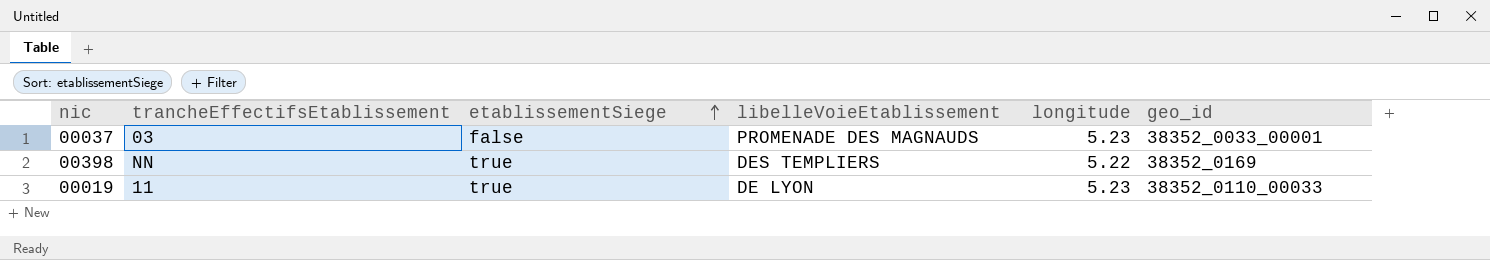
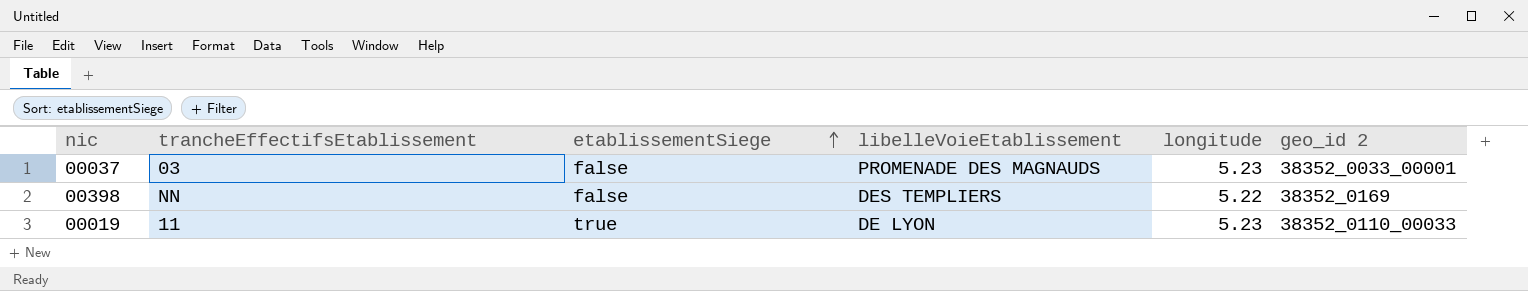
column name: geo_id -> geo_id 2
00398 | etablissementSiege: true -> false

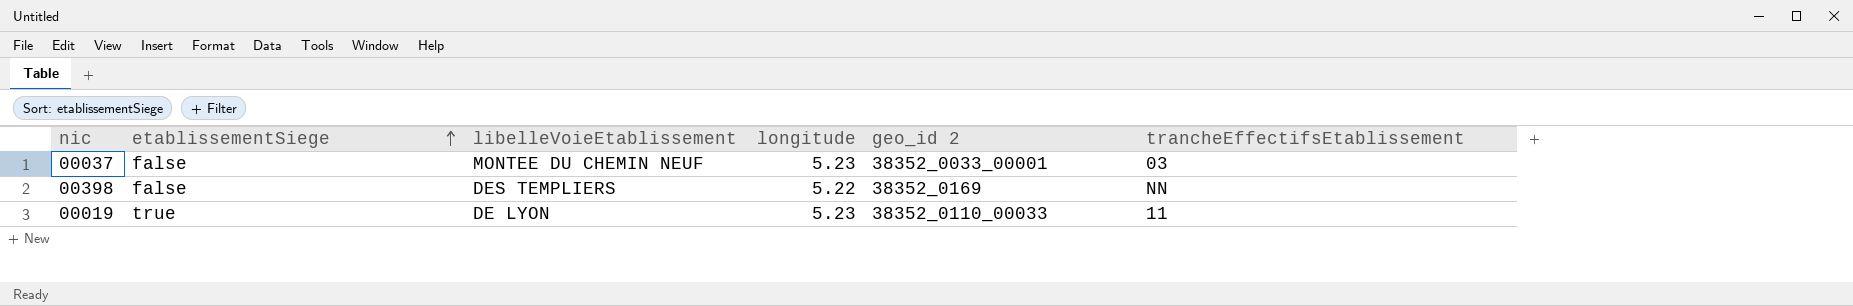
column trancheEffectifsEtablissement | position: 2 -> 6
00037 | libelleVoieEtablissement: PROMENADE DES MAGNAUDS -> MONTEE DU CHEMIN NEUF

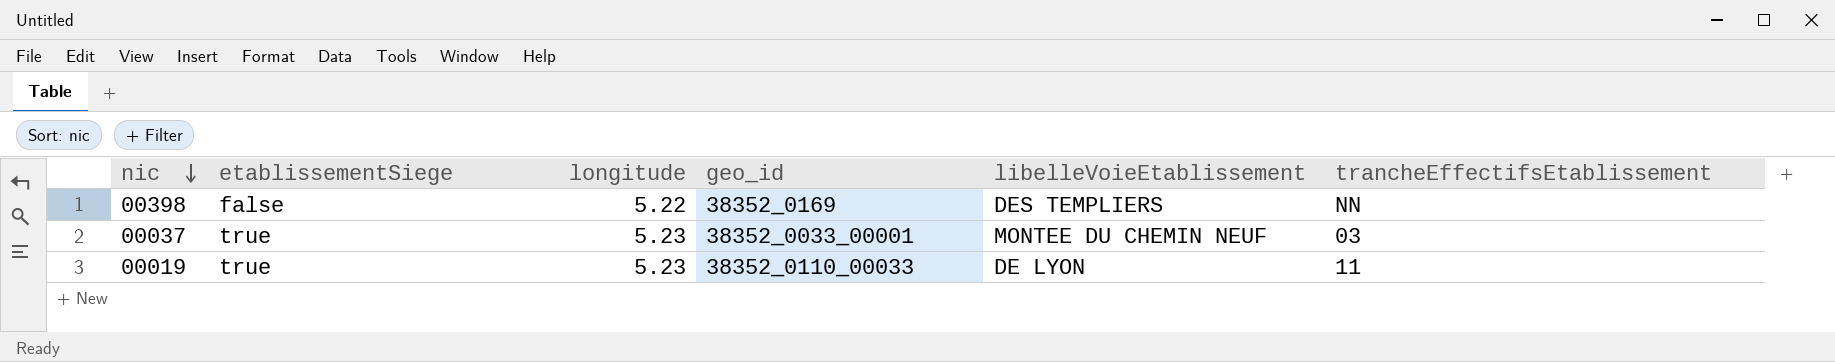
row order: etablissementSiege ascending -> nic descending
column name: geo_id 2 -> geo_id
column libelleVoieEtablissement | position: 3 -> 5
00037 | etablissementSiege: false -> true

